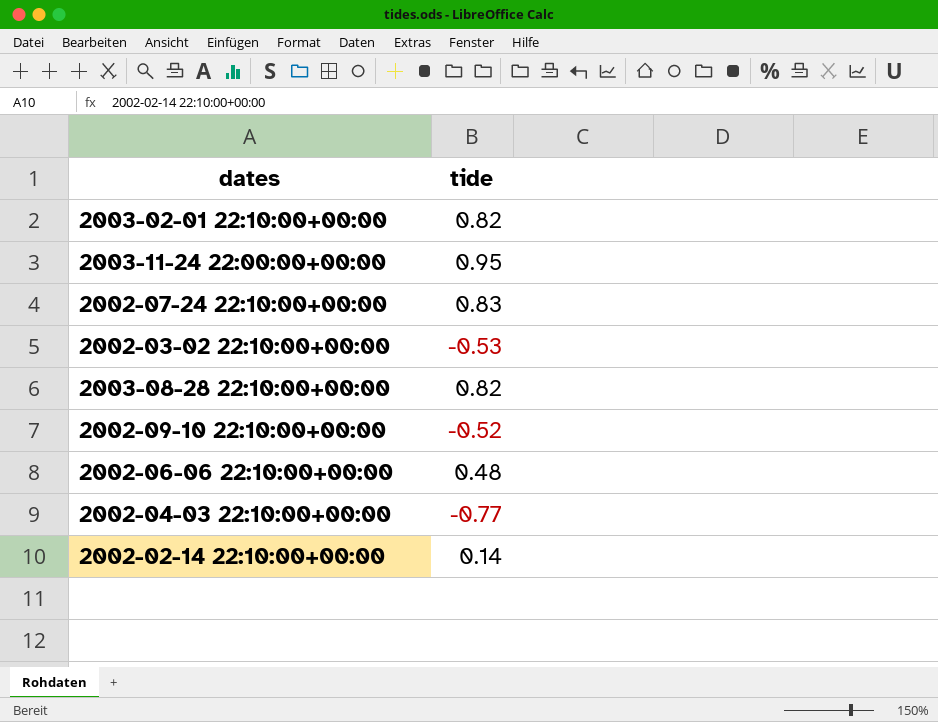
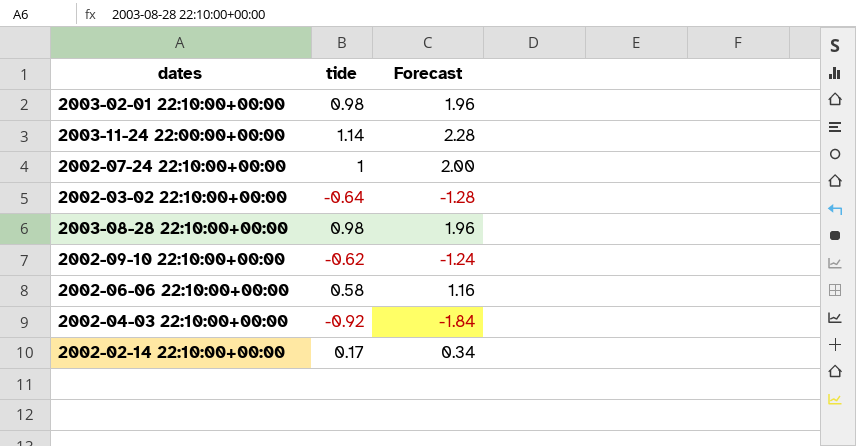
column Forecast | formula: none -> [tide] * 2
2003-02-01 22:10:00+00:00 | tide: 0.82 -> 0.98
2003-11-24 22:00:00+00:00 | tide: 0.95 -> 1.14
2002-07-24 22:10:00+00:00 | tide: 0.83 -> 1
2002-03-02 22:10:00+00:00 | tide: -0.53 -> -0.64
2003-08-28 22:10:00+00:00 | tide: 0.82 -> 0.98
2002-09-10 22:10:00+00:00 | tide: -0.52 -> -0.62
2002-06-06 22:10:00+00:00 | tide: 0.48 -> 0.58
2002-04-03 22:10:00+00:00 | tide: -0.77 -> -0.92
2002-02-14 22:10:00+00:00 | tide: 0.14 -> 0.17

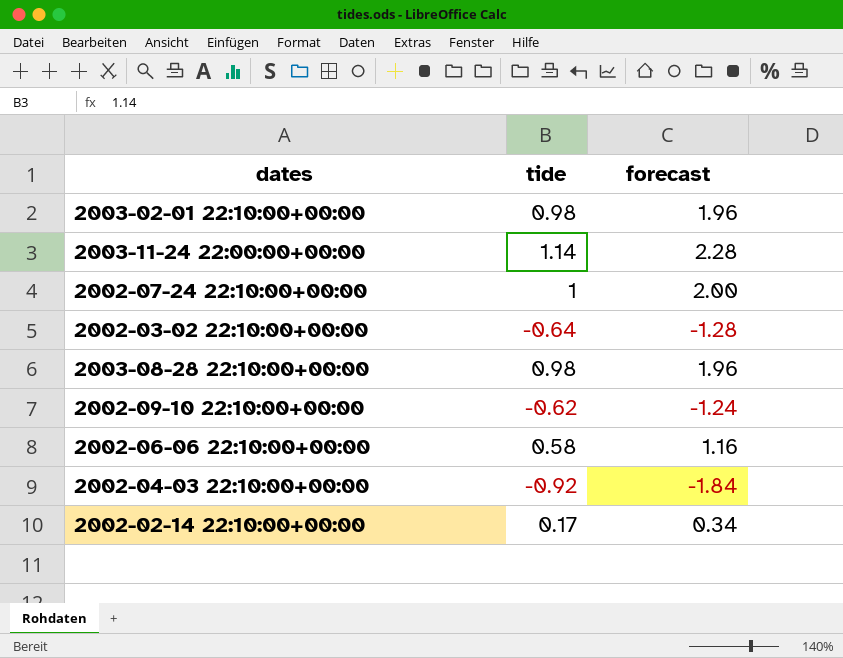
column name: Forecast -> forecast

